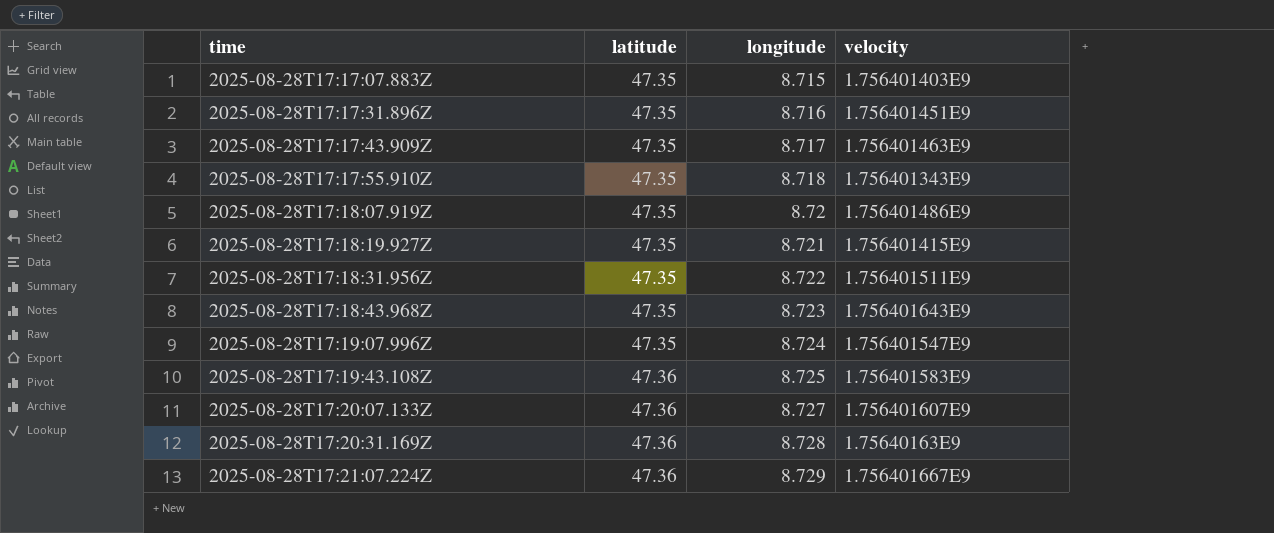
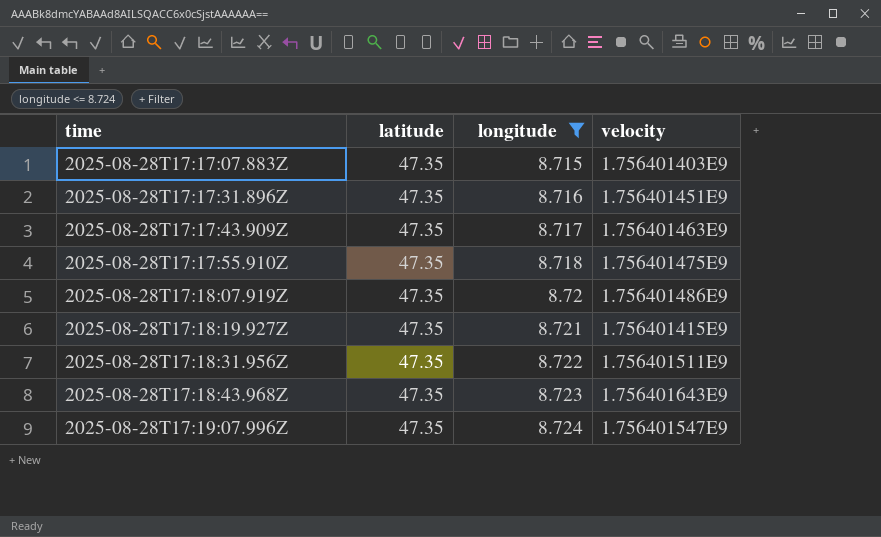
filter: none -> longitude <= 8.724
2025-08-28T17:17:55.910Z | velocity: 1.756401343E9 -> 1.756401475E9

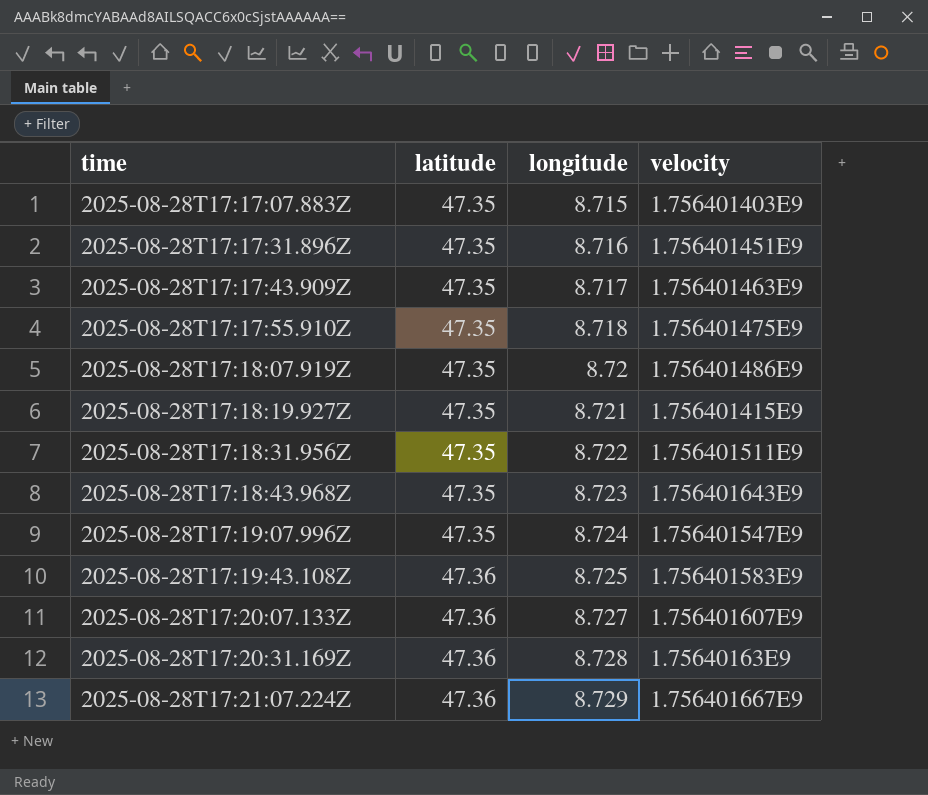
filter: longitude <= 8.724 -> none

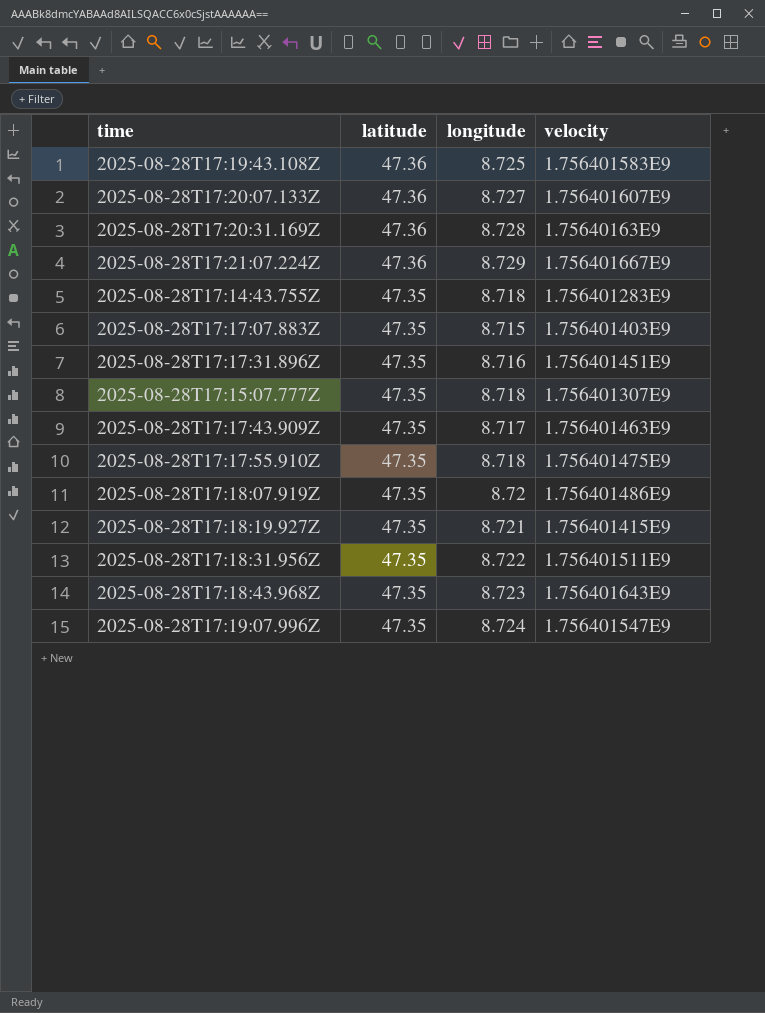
row order: time ascending -> latitude descending
row 2025-08-28T17:14:43.755Z: none -> 47.35 | 8.718 | 1.756401283E9
row 2025-08-28T17:15:07.777Z: none -> 47.35 | 8.718 | 1.756401307E9

